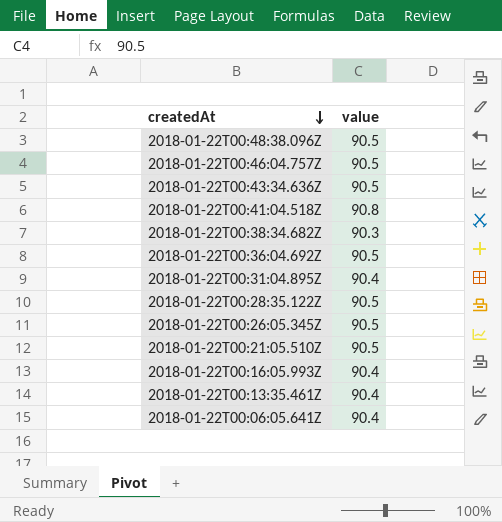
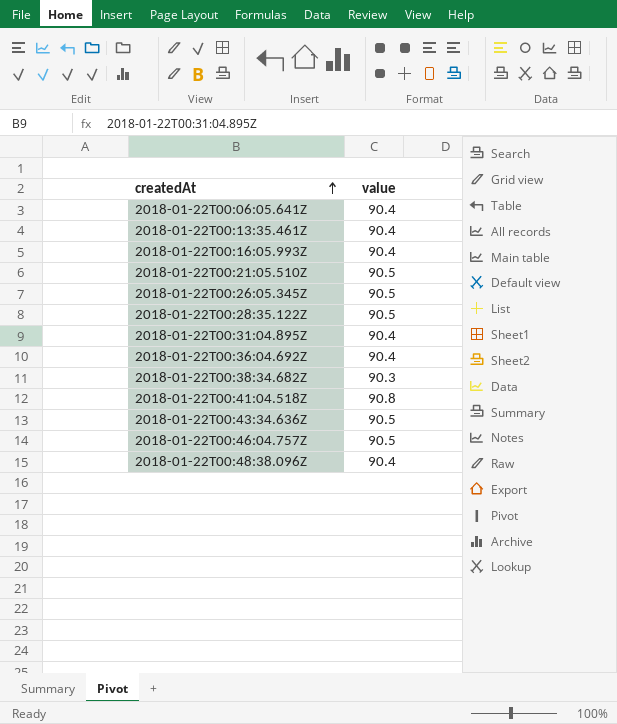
row order: createdAt descending -> createdAt ascending
2018-01-22T00:36:04.692Z | value: 90.5 -> 90.4
2018-01-22T00:48:38.096Z | value: 90.5 -> 90.4

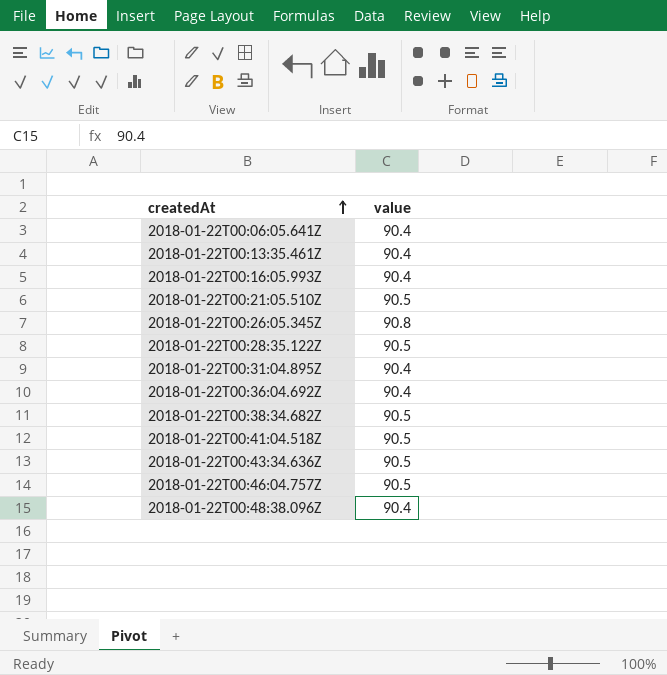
2018-01-22T00:26:05.345Z | value: 90.5 -> 90.8
2018-01-22T00:38:34.682Z | value: 90.3 -> 90.5
2018-01-22T00:41:04.518Z | value: 90.8 -> 90.5

